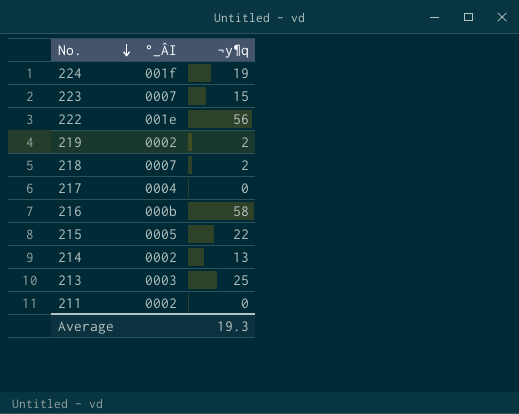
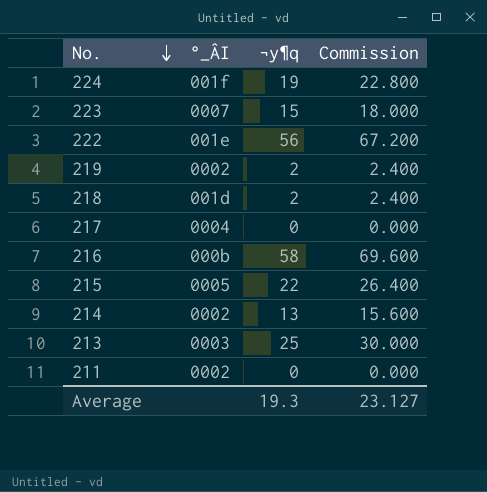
column Commission | formula: none -> [¬y¶q] * 1.2
218 | °_ÂI: 0007 -> 001d

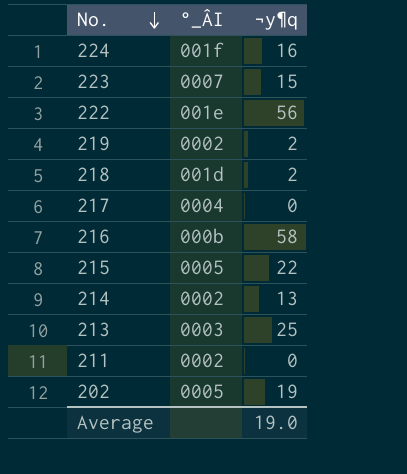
column Commission | formula: [¬y¶q] * 1.2 -> none
224 | ¬y¶q: 19 -> 16
row 202: none -> 0005 | 19
Average | ¬y¶q: 19.3 -> 19.0

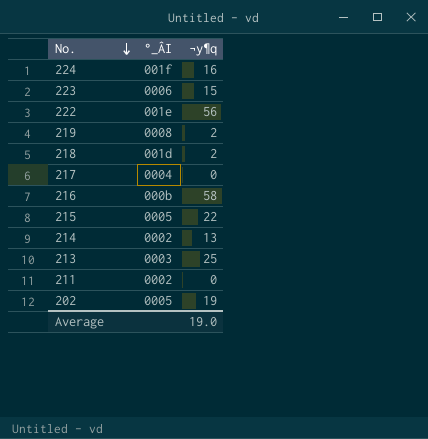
223 | °_ÂI: 0007 -> 0006
219 | °_ÂI: 0002 -> 0008

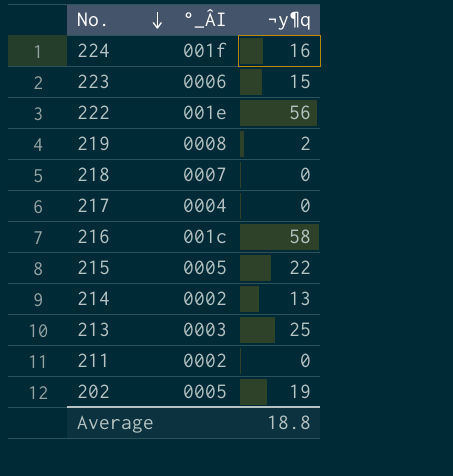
218 | °_ÂI: 001d -> 0007
218 | ¬y¶q: 2 -> 0
216 | °_ÂI: 000b -> 001c
Average | ¬y¶q: 19.0 -> 18.8

